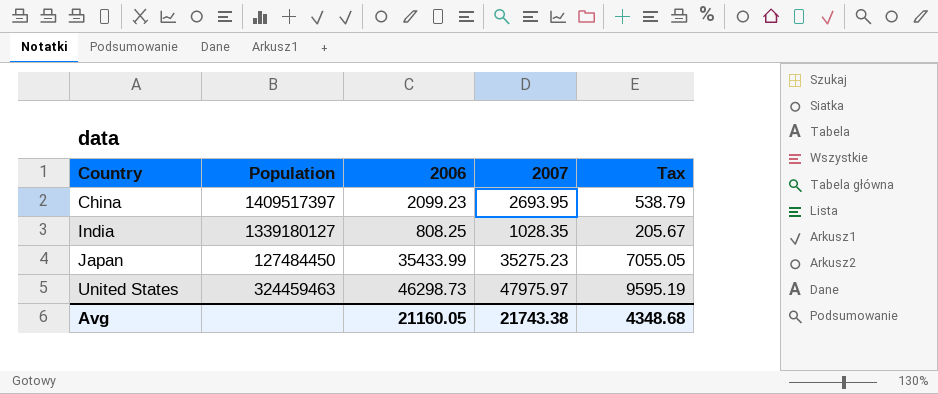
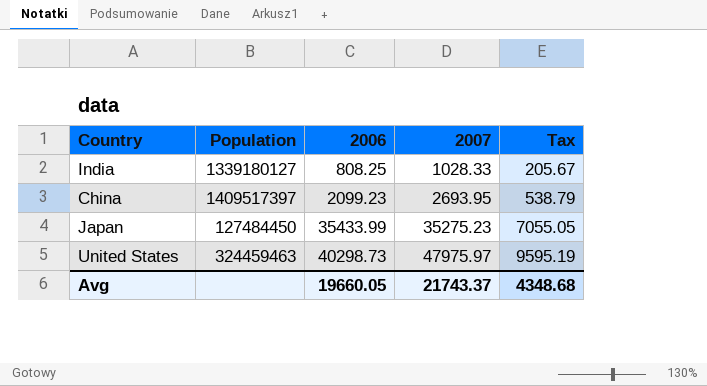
row order: Country ascending -> 2006 ascending
India | 2007: 1028.35 -> 1028.33
United States | 2006: 46298.73 -> 40298.73
Avg | 2006: 21160.05 -> 19660.05
Avg | 2007: 21743.38 -> 21743.37

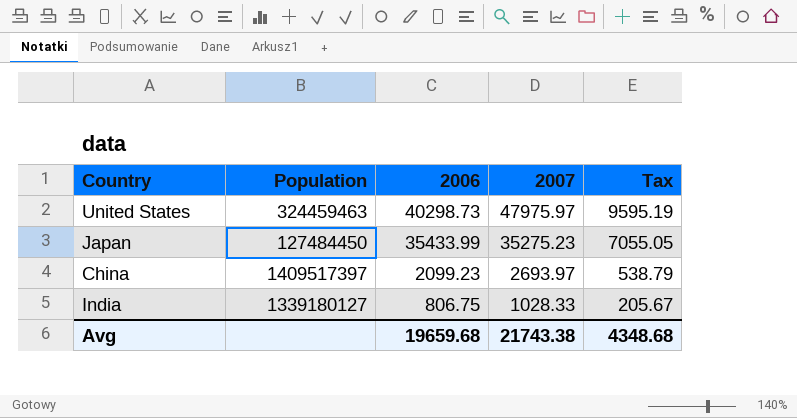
row order: 2006 ascending -> 2006 descending
China | 2007: 2693.95 -> 2693.97
India | 2006: 808.25 -> 806.75
Avg | 2006: 19660.05 -> 19659.68
Avg | 2007: 21743.37 -> 21743.38

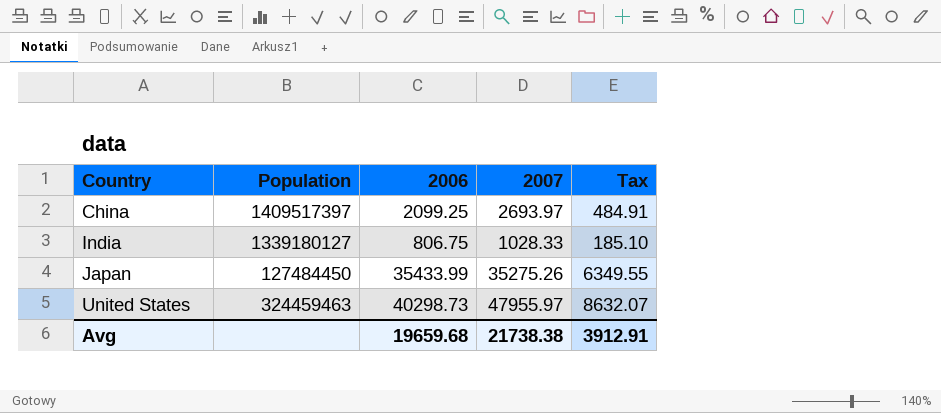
row order: 2006 descending -> Country ascending
column Tax | formula: [2007] * 0.2 -> [2007] * 0.18
China | 2006: 2099.23 -> 2099.25
Japan | 2007: 35275.23 -> 35275.26
United States | 2007: 47975.97 -> 47955.97
Avg | 2007: 21743.38 -> 21738.38
Avg | Tax: 4348.68 -> 3912.91

